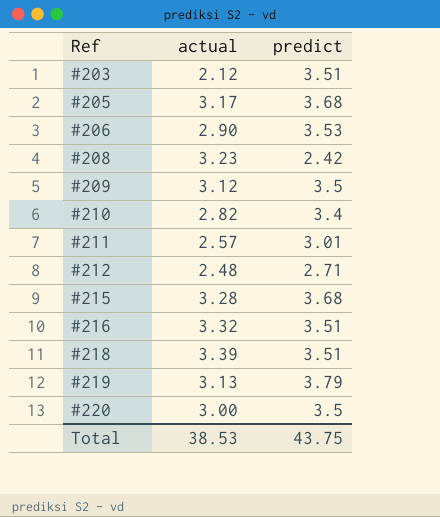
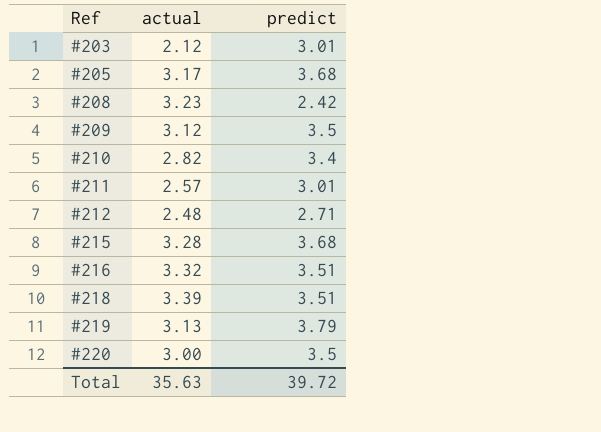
row #206: 2.90 | 3.53 -> none
#203 | predict: 3.51 -> 3.01
Total | actual: 38.53 -> 35.63
Total | predict: 43.75 -> 39.72

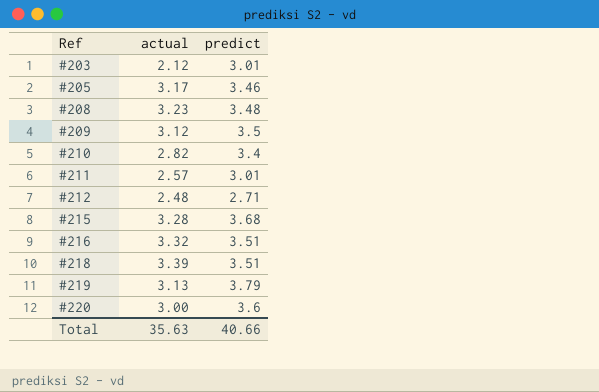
#205 | predict: 3.68 -> 3.46
#208 | predict: 2.42 -> 3.48
#220 | predict: 3.5 -> 3.6
Total | predict: 39.72 -> 40.66

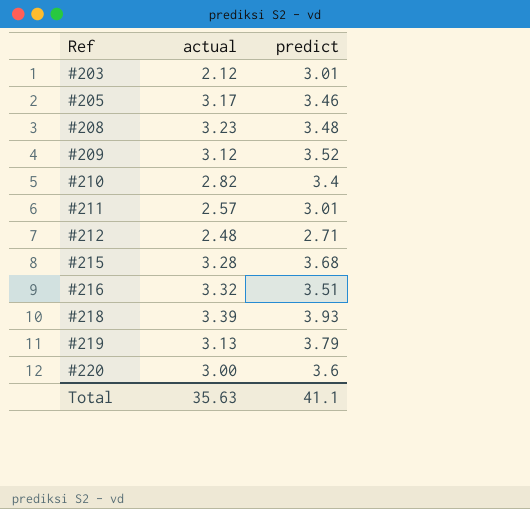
#209 | predict: 3.5 -> 3.52
#218 | predict: 3.51 -> 3.93
Total | predict: 40.66 -> 41.1

